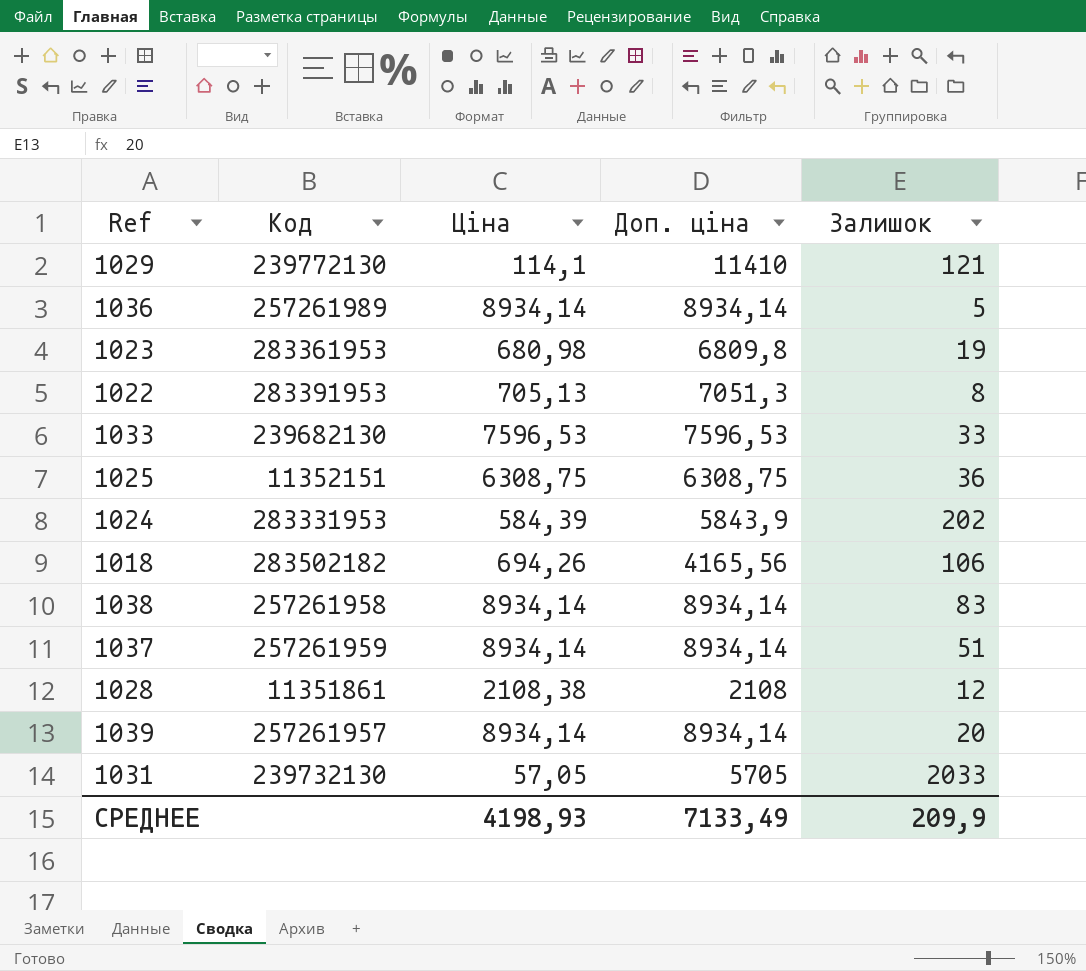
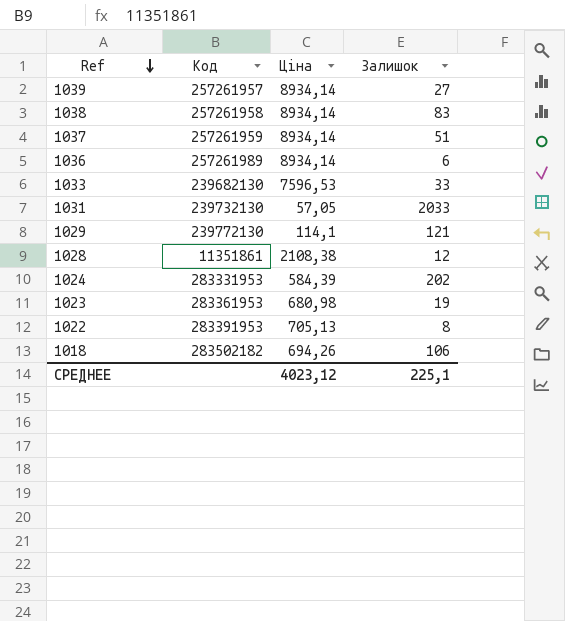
row order: none -> Ref descending
column Доп. ціна | position: 4 -> none
row 1025: 11352151 | 6308,75 | 6308,75 | 36 -> none
1039 | Залишок: 20 -> 27
1036 | Залишок: 5 -> 6
СРЕДНЕЕ | Ціна: 4198,93 -> 4023,12
СРЕДНЕЕ | Залишок: 209,9 -> 225,1

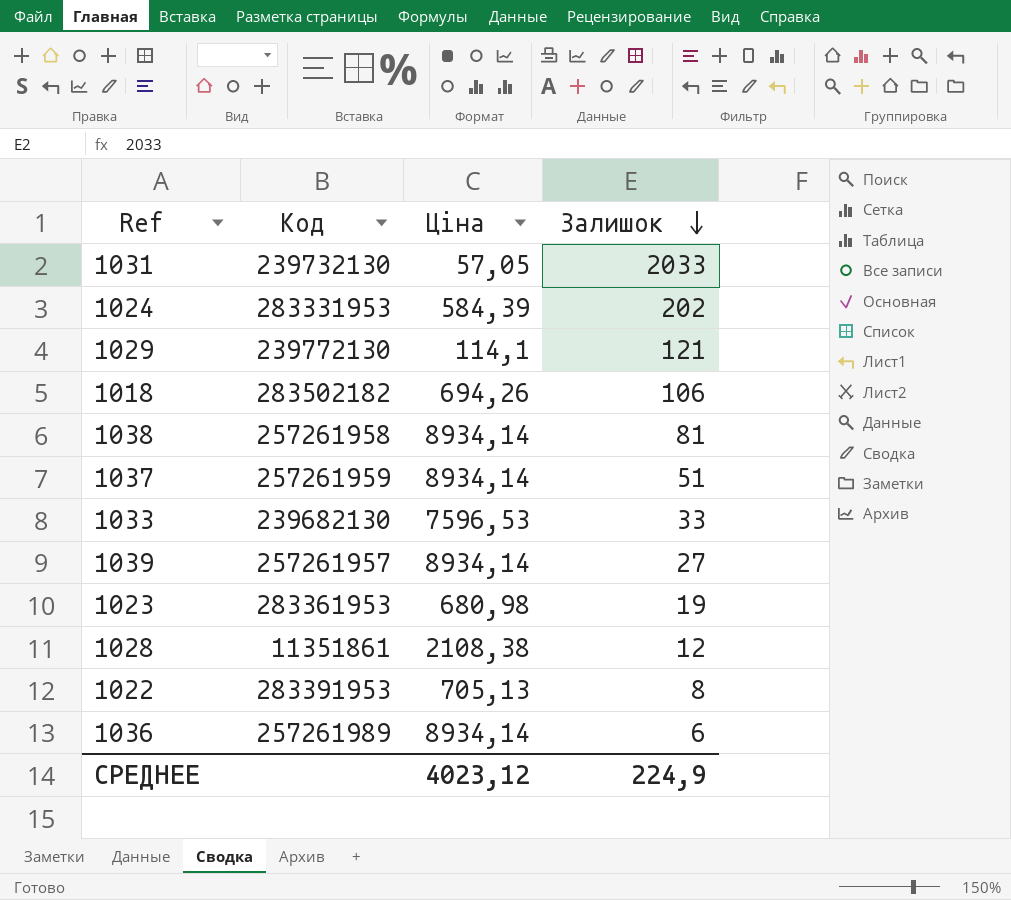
row order: Ref descending -> Залишок descending
1038 | Залишок: 83 -> 81
СРЕДНЕЕ | Залишок: 225,1 -> 224,9

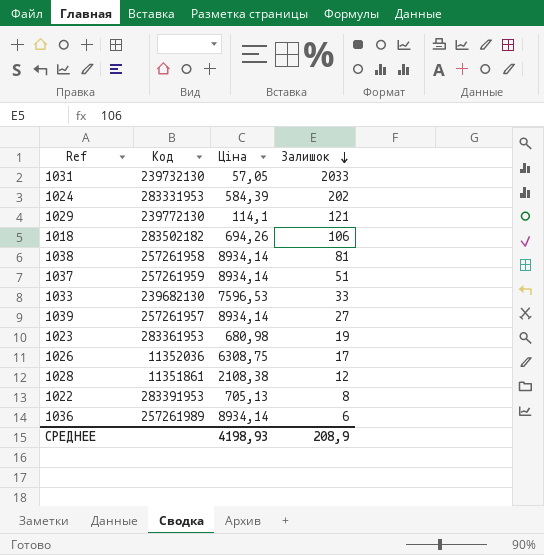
row 1026: none -> 11352036 | 6308,75 | 17
СРЕДНЕЕ | Ціна: 4023,12 -> 4198,93
СРЕДНЕЕ | Залишок: 224,9 -> 208,9

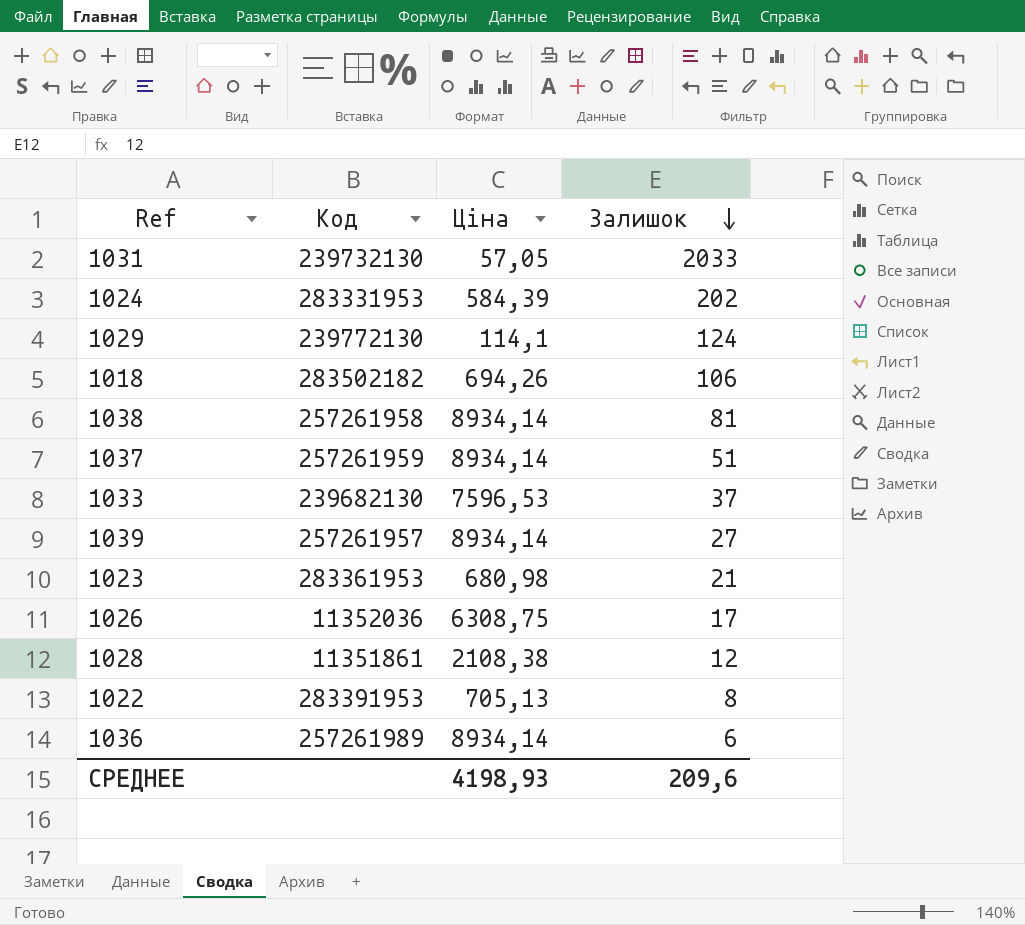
1029 | Залишок: 121 -> 124
1033 | Залишок: 33 -> 37
1023 | Залишок: 19 -> 21
СРЕДНЕЕ | Залишок: 208,9 -> 209,6

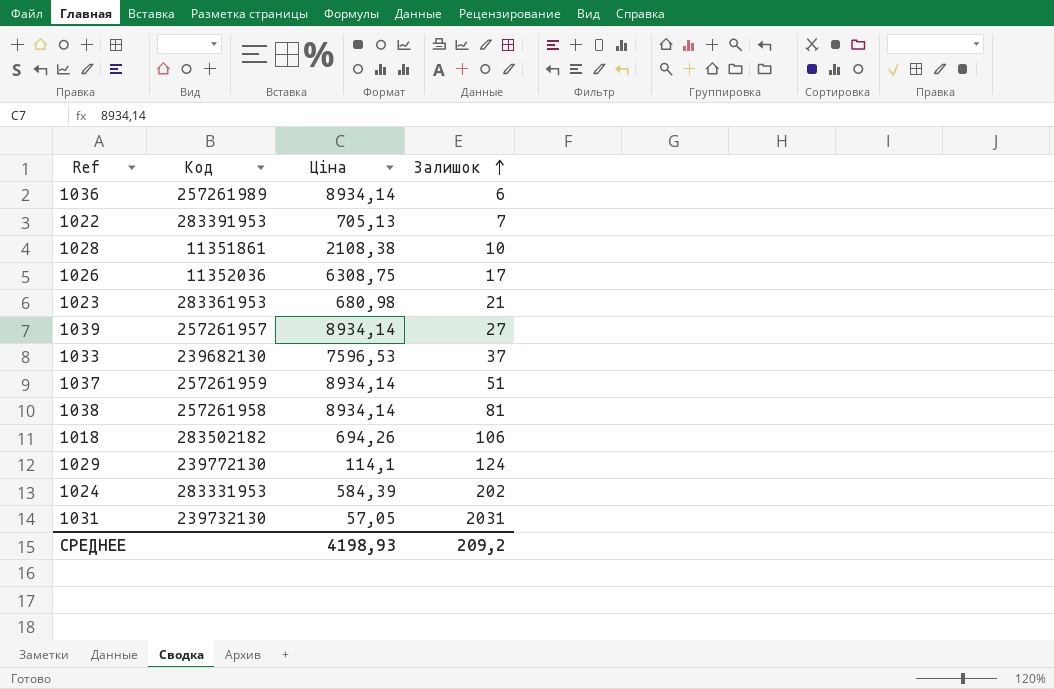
row order: Залишок descending -> Залишок ascending
1022 | Залишок: 8 -> 7
1028 | Залишок: 12 -> 10
1031 | Залишок: 2033 -> 2031
СРЕДНЕЕ | Залишок: 209,6 -> 209,2

